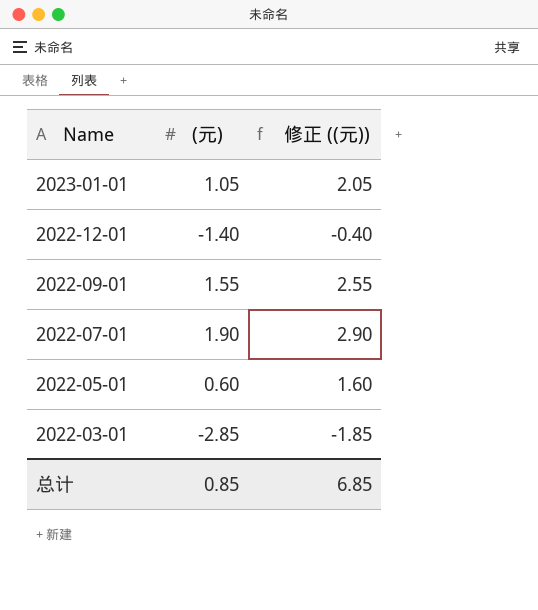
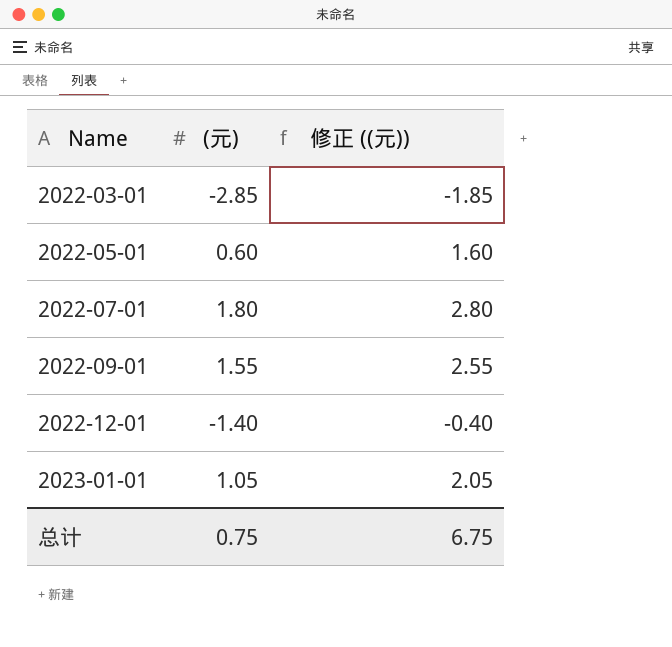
row order: Name descending -> Name ascending
2022-07-01 | (元): 1.90 -> 1.80
2022-07-01 | 修正 ((元)): 2.90 -> 2.80
总计 | (元): 0.85 -> 0.75
总计 | 修正 ((元)): 6.85 -> 6.75

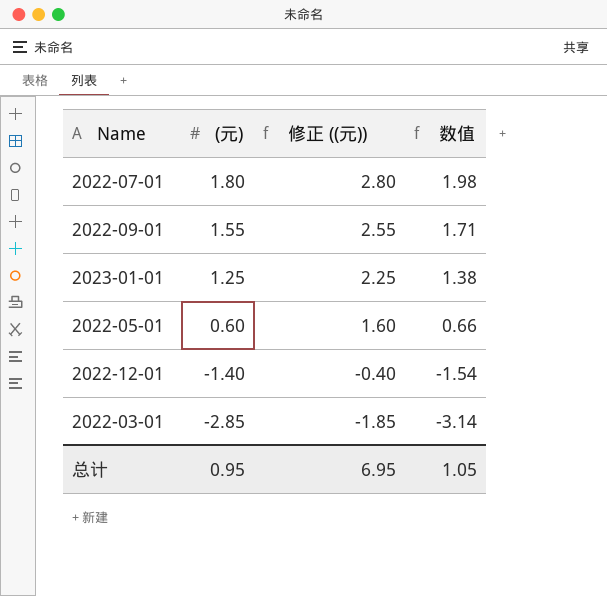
row order: Name ascending -> (元) descending
column 数值 | formula: none -> [(元)] * 1.1
2023-01-01 | (元): 1.05 -> 1.25
2023-01-01 | 修正 ((元)): 2.05 -> 2.25
总计 | (元): 0.75 -> 0.95
总计 | 修正 ((元)): 6.75 -> 6.95

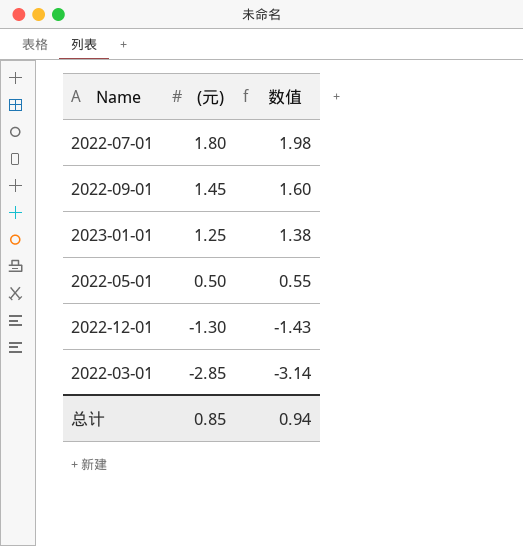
column 修正 ((元)) | formula: [(元)] + 1 -> none
2022-09-01 | (元): 1.55 -> 1.45
2022-09-01 | 数值: 1.71 -> 1.60
2022-05-01 | (元): 0.60 -> 0.50
2022-05-01 | 数值: 0.66 -> 0.55
2022-12-01 | (元): -1.40 -> -1.30
2022-12-01 | 数值: -1.54 -> -1.43
总计 | (元): 0.95 -> 0.85
总计 | 数值: 1.05 -> 0.94

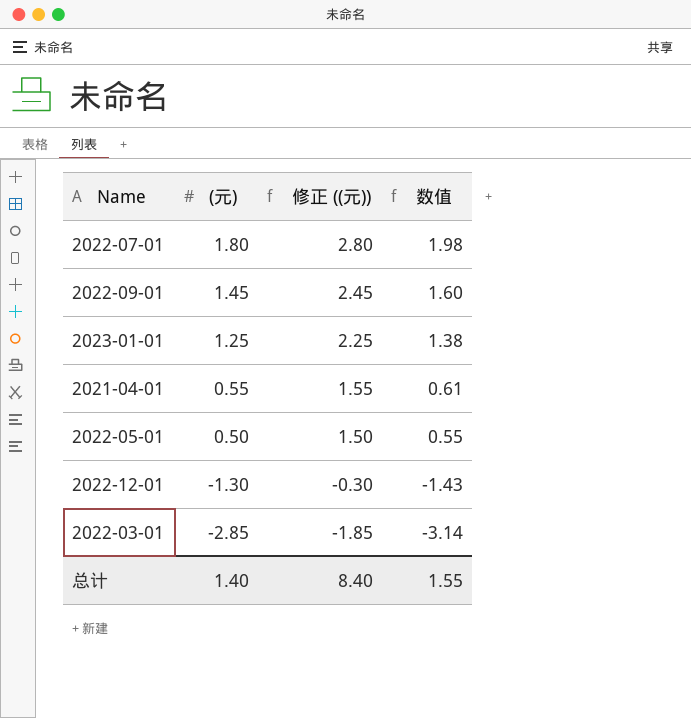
column 修正 ((元)) | formula: none -> [(元)] + 1
row 2021-04-01: none -> 0.55 | 1.55 | 0.61
总计 | (元): 0.85 -> 1.40
总计 | 数值: 0.94 -> 1.55

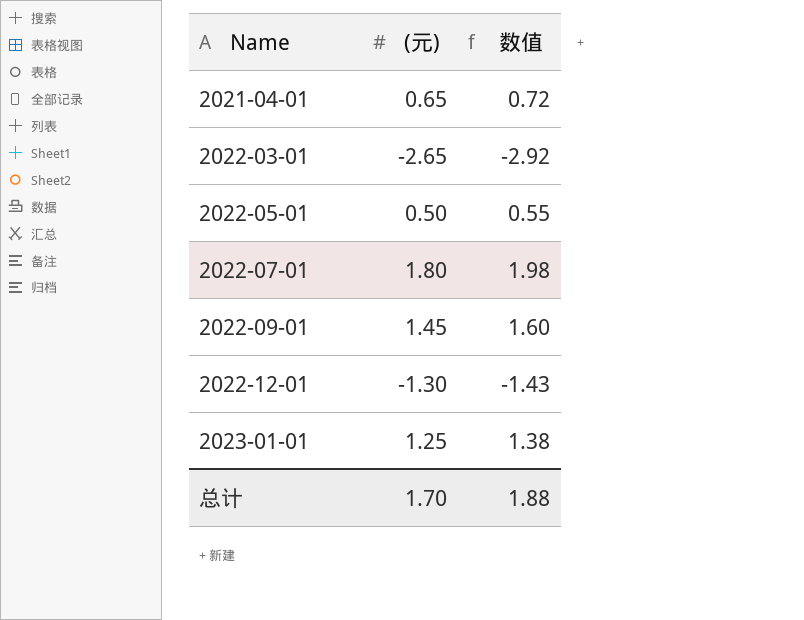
row order: (元) descending -> Name ascending
column 修正 ((元)) | formula: [(元)] + 1 -> none
2021-04-01 | (元): 0.55 -> 0.65
2021-04-01 | 数值: 0.61 -> 0.72
2022-03-01 | (元): -2.85 -> -2.65
2022-03-01 | 数值: -3.14 -> -2.92
总计 | (元): 1.40 -> 1.70
总计 | 数值: 1.55 -> 1.88

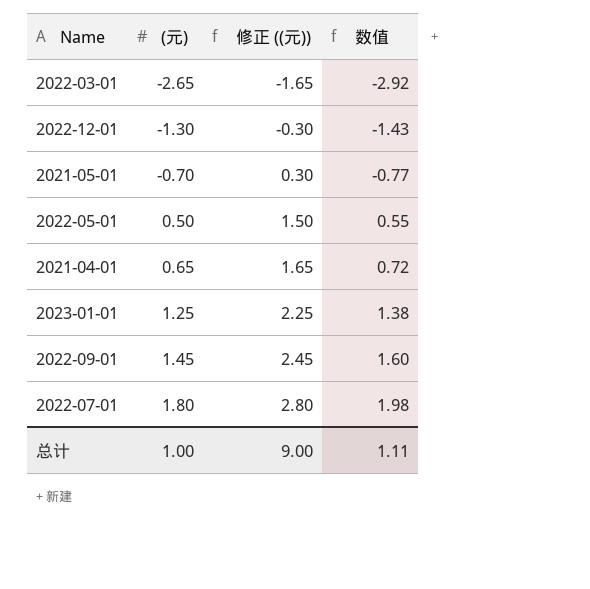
row order: Name ascending -> (元) ascending
column 修正 ((元)) | formula: none -> [(元)] + 1
row 2021-05-01: none -> -0.70 | 0.30 | -0.77
总计 | (元): 1.70 -> 1.00
总计 | 数值: 1.88 -> 1.11

